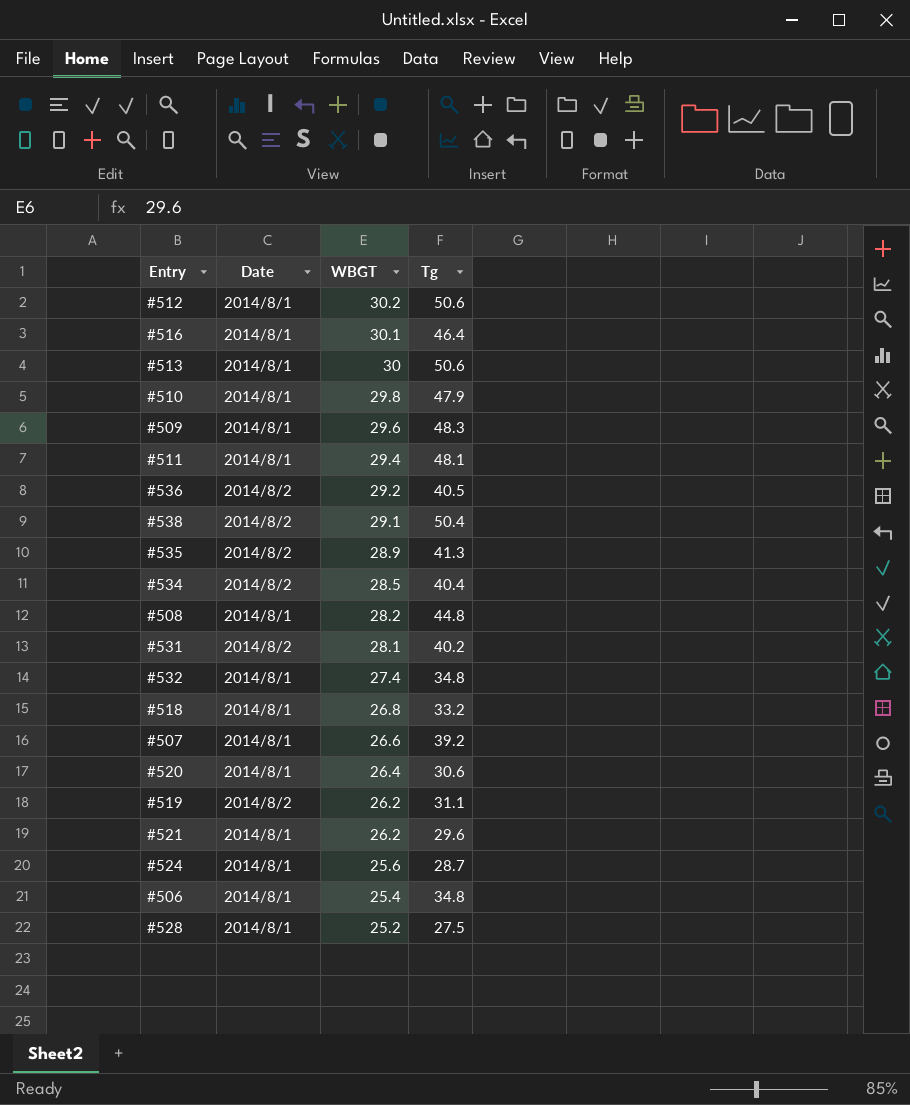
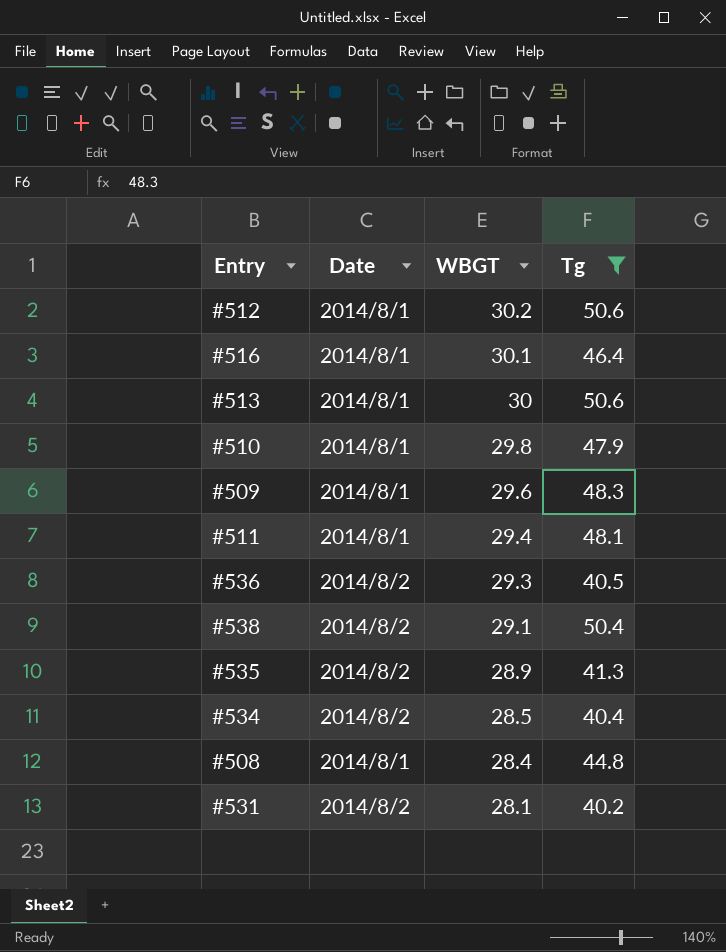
filter: none -> Tg >= 40.2
#536 | WBGT: 29.2 -> 29.3
#508 | WBGT: 28.2 -> 28.4

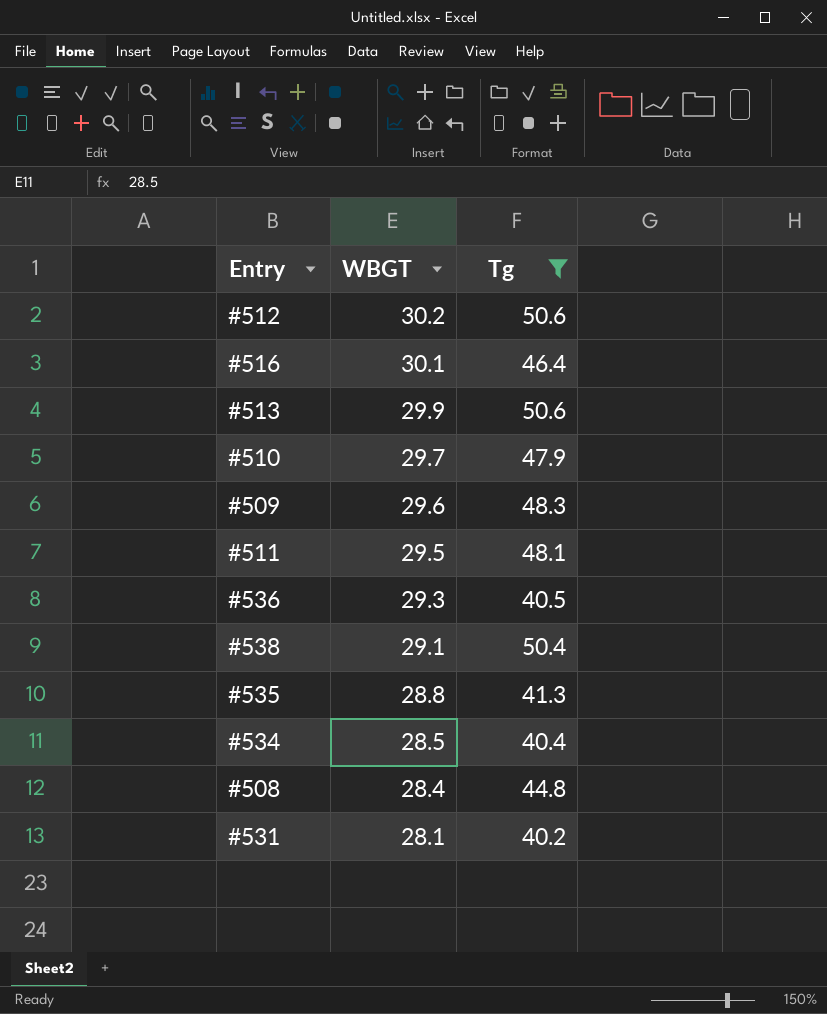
column Date | position: 2 -> none
#513 | WBGT: 30 -> 29.9
#510 | WBGT: 29.8 -> 29.7
#511 | WBGT: 29.4 -> 29.5
#535 | WBGT: 28.9 -> 28.8

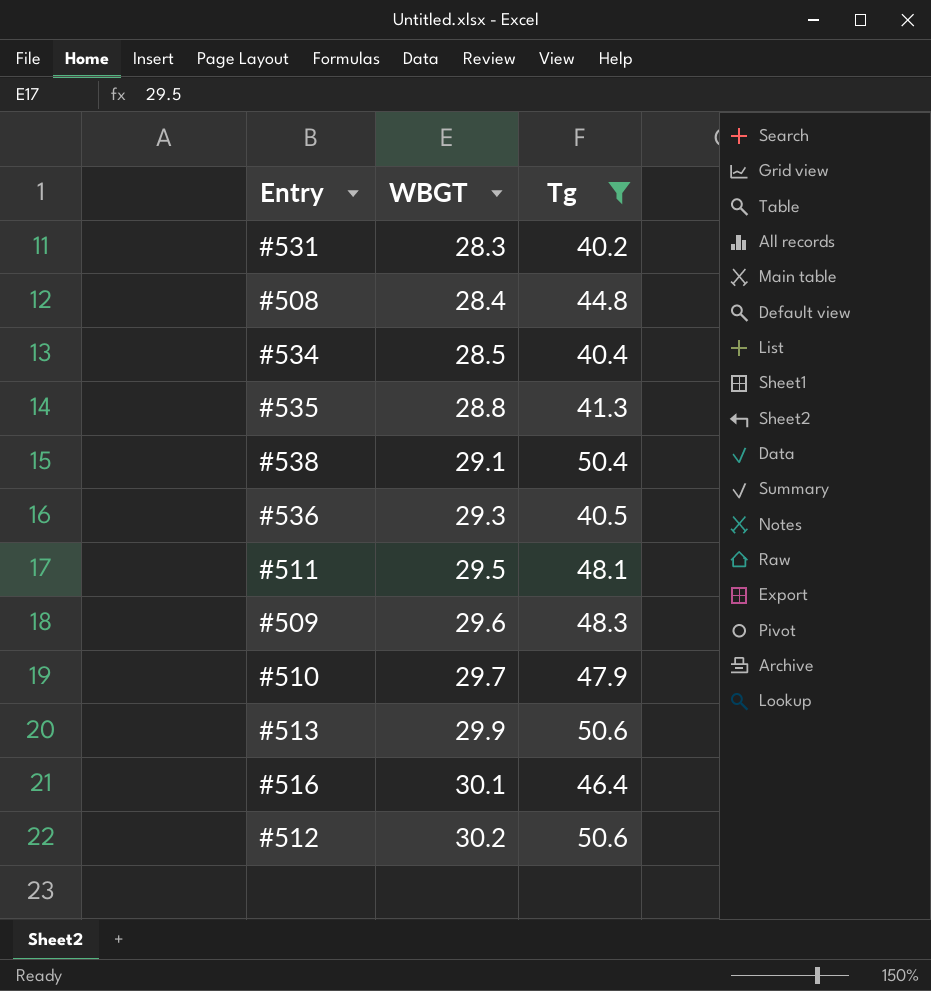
row order: WBGT descending -> WBGT ascending
#531 | WBGT: 28.1 -> 28.3

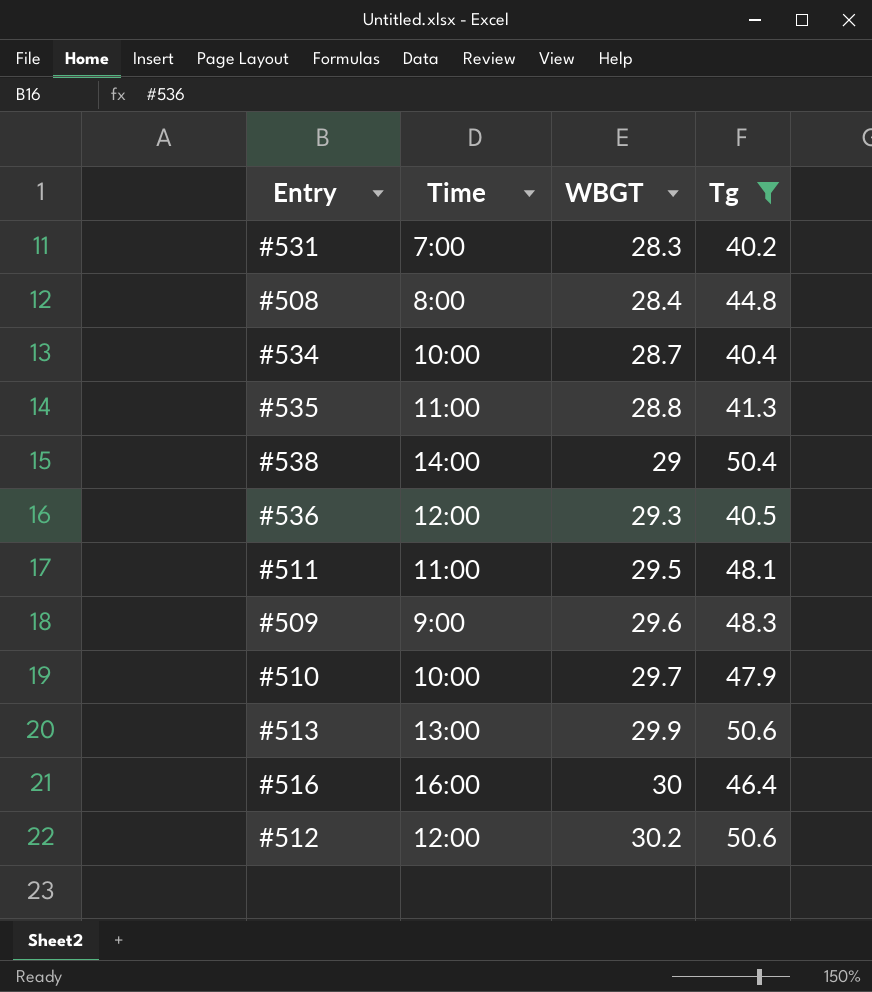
column Time | position: none -> 2
#534 | WBGT: 28.5 -> 28.7
#538 | WBGT: 29.1 -> 29
#516 | WBGT: 30.1 -> 30

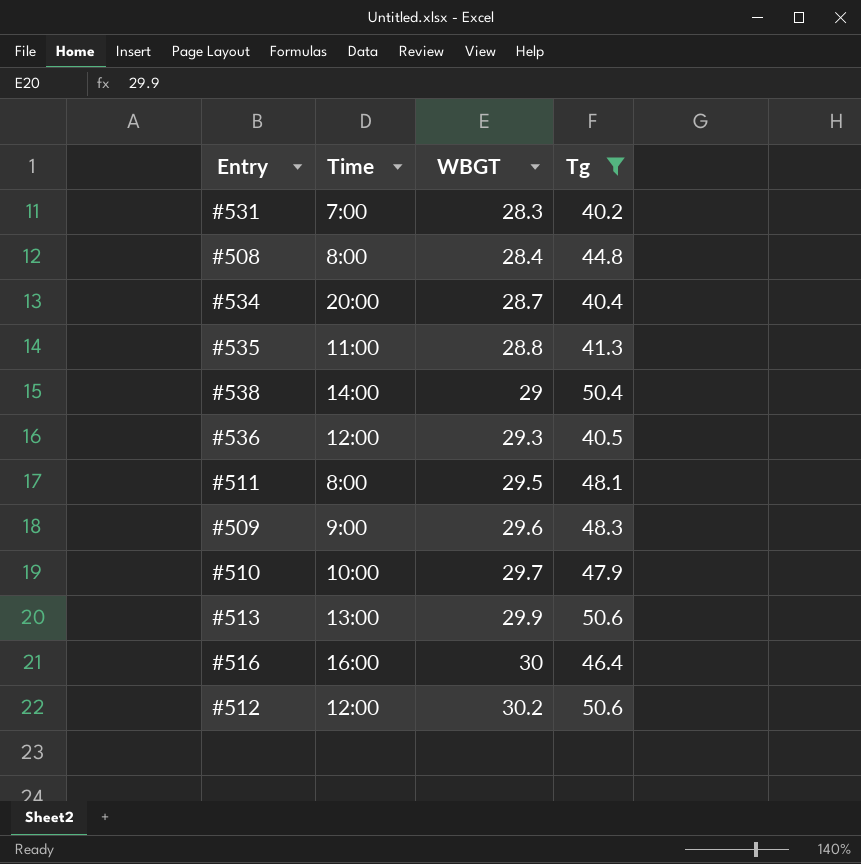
#534 | Time: 10:00 -> 20:00
#511 | Time: 11:00 -> 8:00

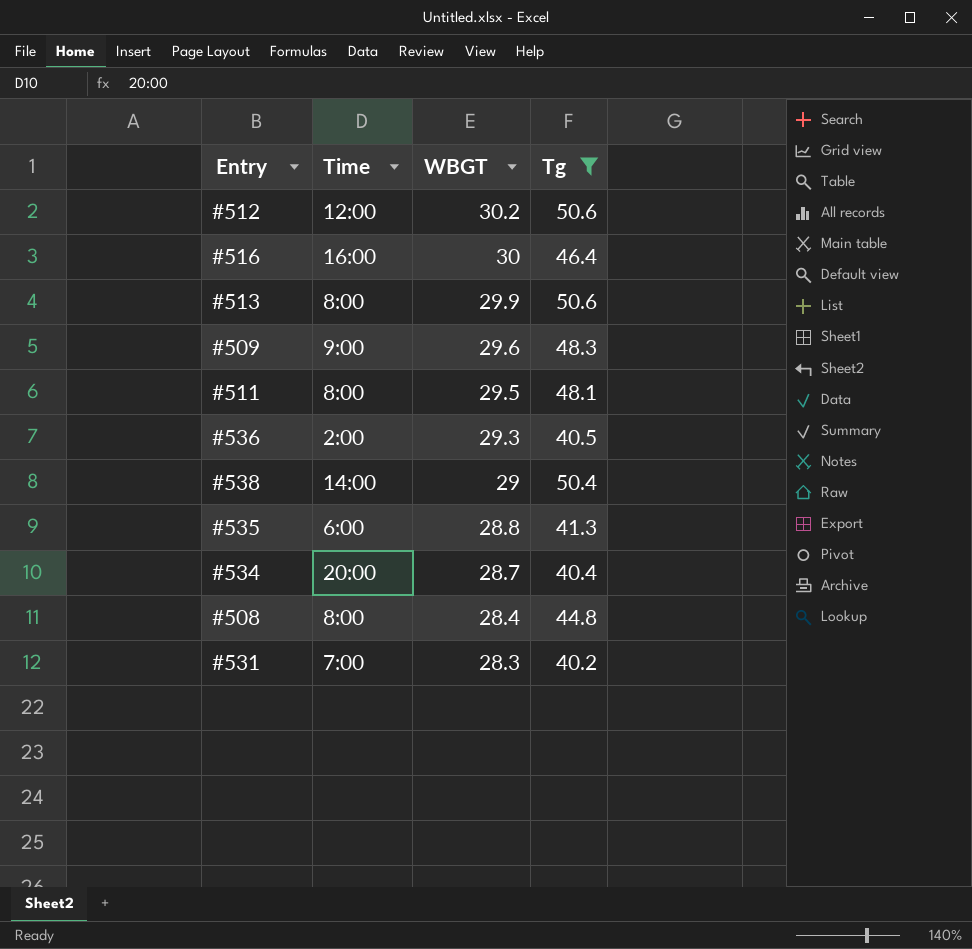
row order: WBGT ascending -> WBGT descending
row #510: 10:00 | 29.7 | 47.9 -> none
#513 | Time: 13:00 -> 8:00
#536 | Time: 12:00 -> 2:00
#535 | Time: 11:00 -> 6:00

